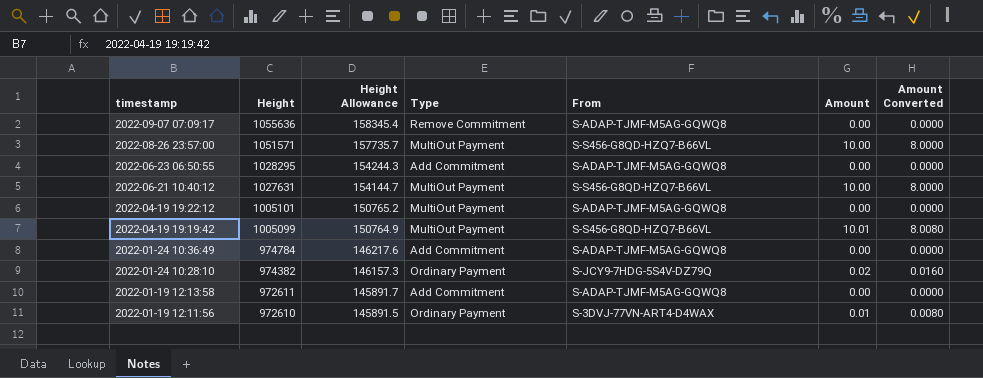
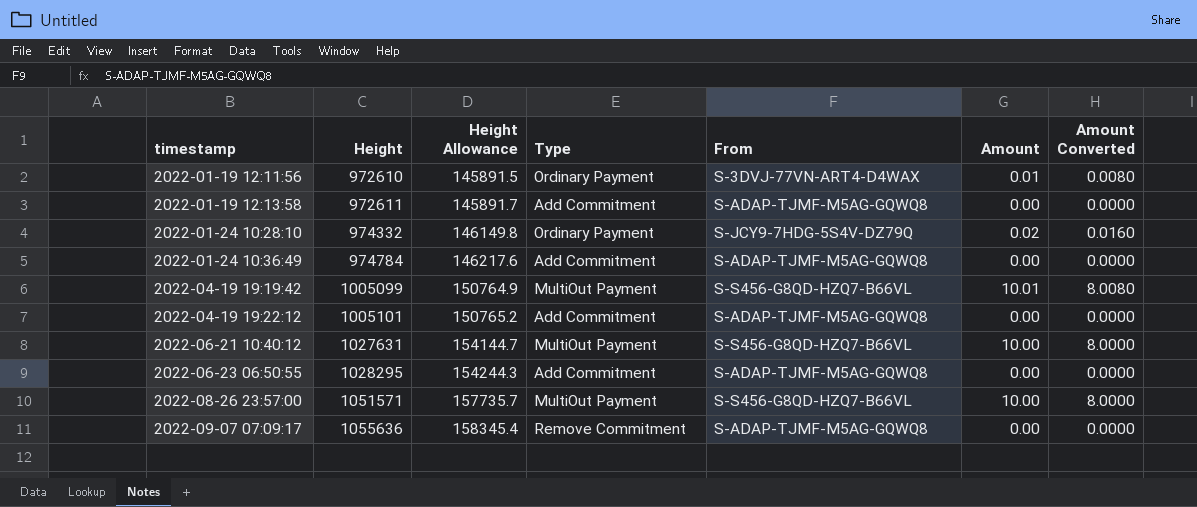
row order: timestamp descending -> timestamp ascending
2022-01-24 10:28:10 | Height: 974382 -> 974332
2022-01-24 10:28:10 | Height Allowance: 146157.3 -> 146149.8
2022-04-19 19:22:12 | Type: MultiOut Payment -> Add Commitment

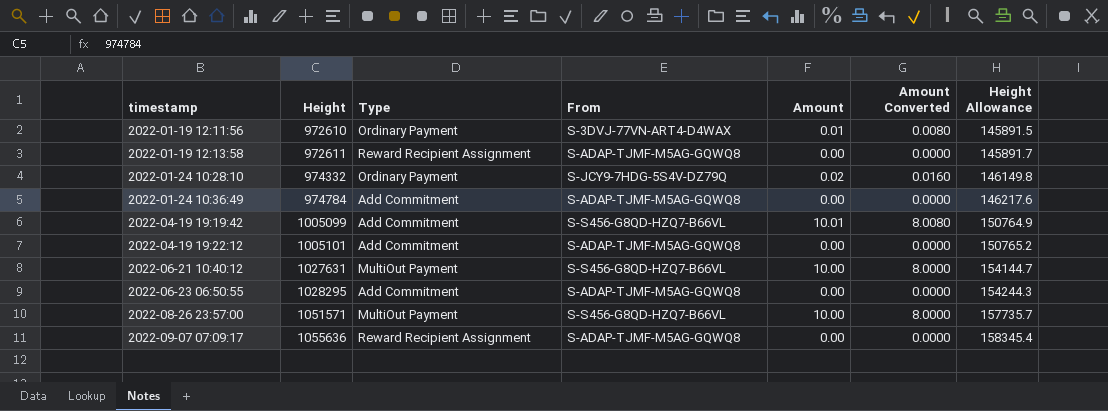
column Height Allowance | position: 3 -> 7
2022-01-19 12:13:58 | Type: Add Commitment -> Reward Recipient Assignment
2022-04-19 19:19:42 | Type: MultiOut Payment -> Add Commitment
2022-09-07 07:09:17 | Type: Remove Commitment -> Reward Recipient Assignment

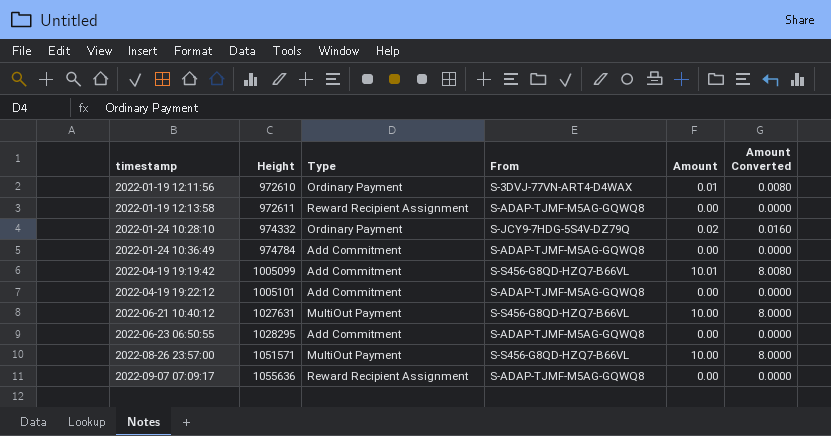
column Height Allowance | formula: [Height] * 0.15 -> none

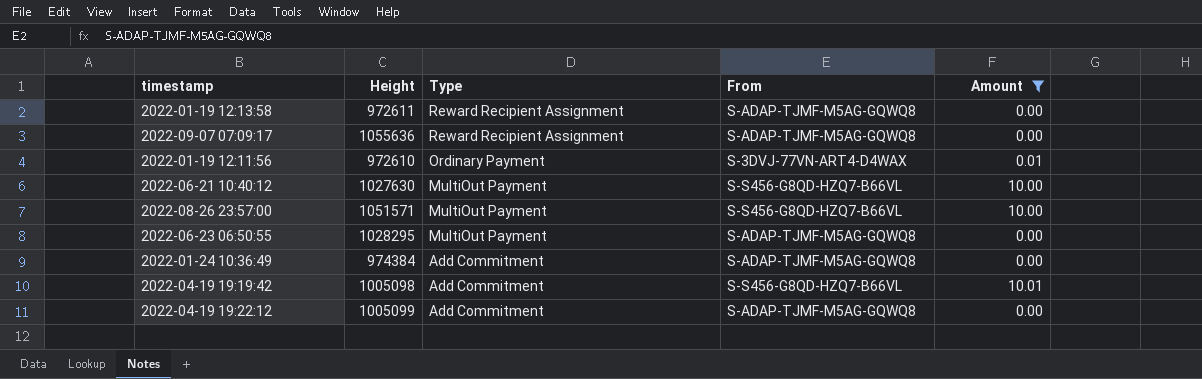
filter: none -> Amount != 0.02
row order: timestamp ascending -> Type descending
column Amount Converted | formula: [Amount] * 0.8 -> none
2022-06-21 10:40:12 | Height: 1027631 -> 1027630
2022-06-23 06:50:55 | Type: Add Commitment -> MultiOut Payment
2022-01-24 10:36:49 | Height: 974784 -> 974384
2022-04-19 19:19:42 | Height: 1005099 -> 1005098
2022-04-19 19:22:12 | Height: 1005101 -> 1005099

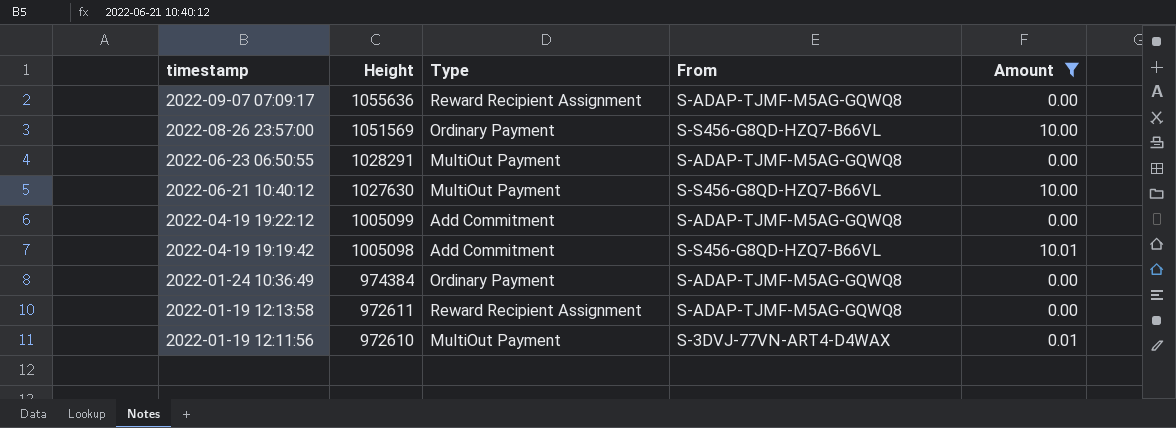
row order: Type descending -> timestamp descending
2022-08-26 23:57:00 | Height: 1051571 -> 1051569
2022-08-26 23:57:00 | Type: MultiOut Payment -> Ordinary Payment
2022-06-23 06:50:55 | Height: 1028295 -> 1028291
2022-01-24 10:36:49 | Type: Add Commitment -> Ordinary Payment
2022-01-19 12:11:56 | Type: Ordinary Payment -> MultiOut Payment

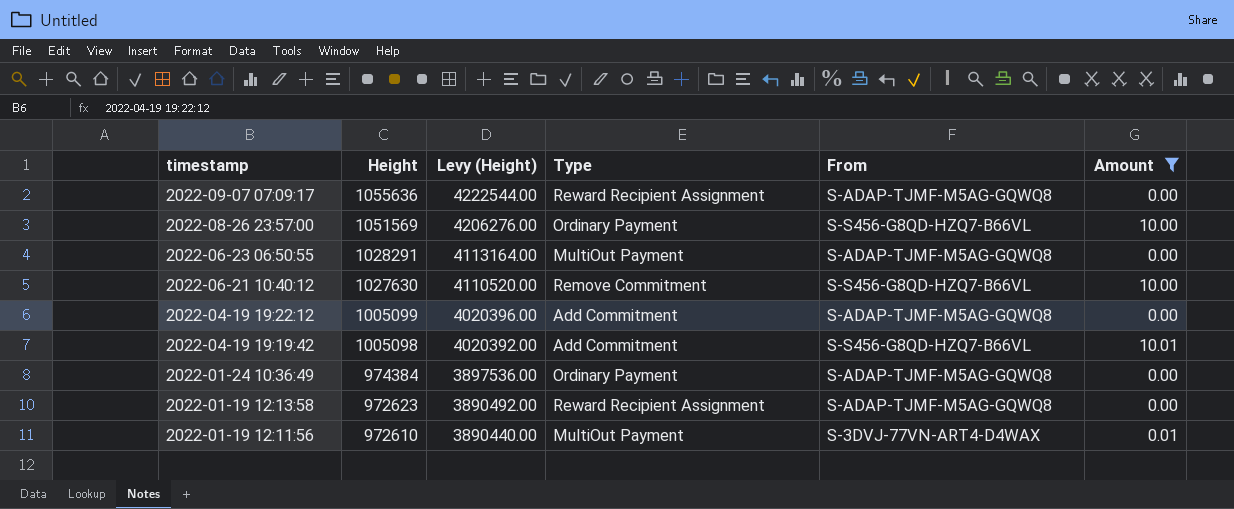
column Levy (Height) | formula: none -> [Height] * 4
2022-06-21 10:40:12 | Type: MultiOut Payment -> Remove Commitment
2022-01-19 12:13:58 | Height: 972611 -> 972623

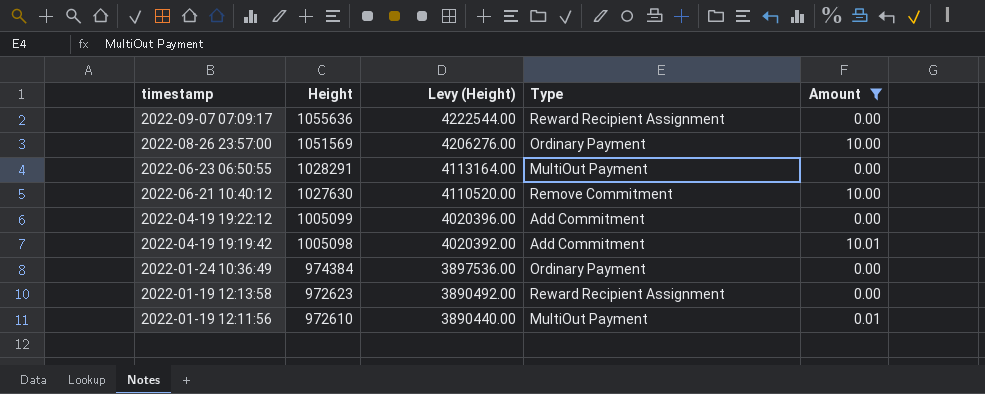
column From | position: 5 -> none

